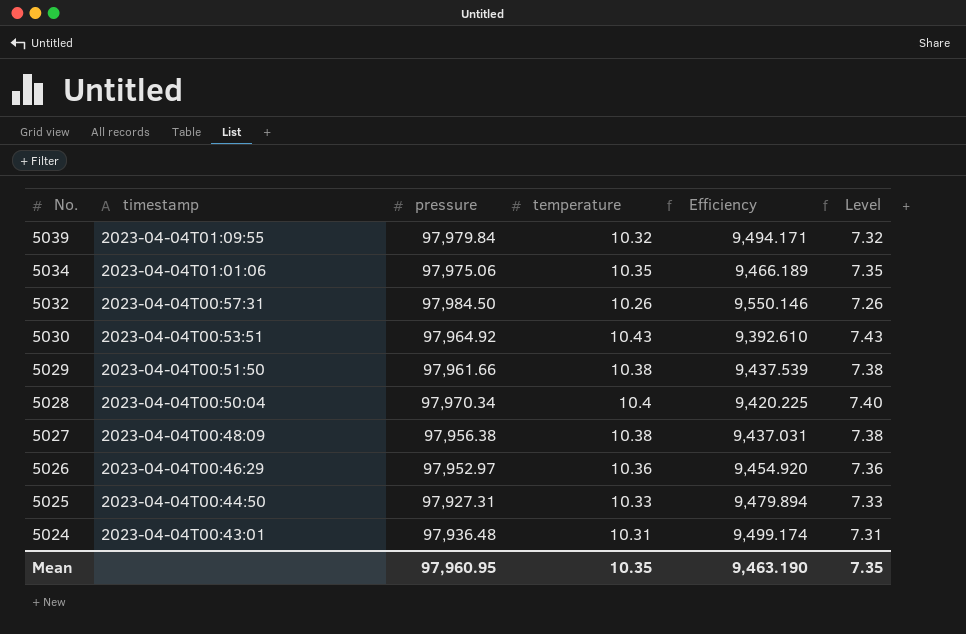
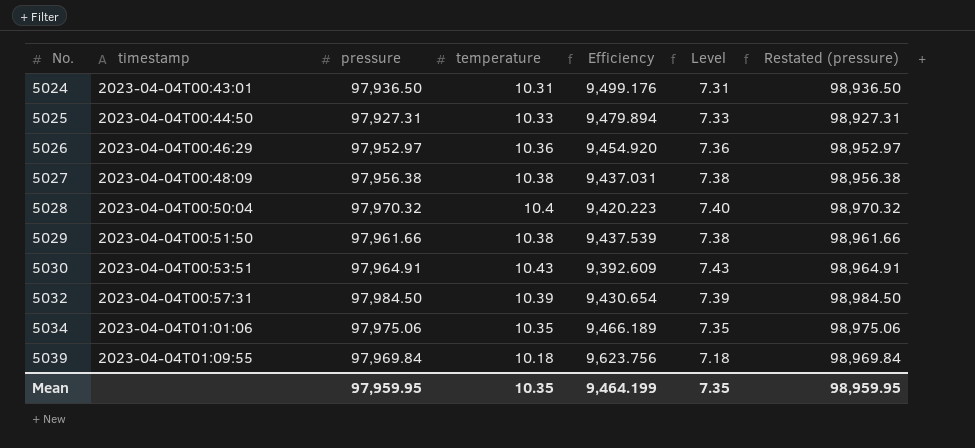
row order: No. descending -> No. ascending
column Restated (pressure) | formula: none -> [pressure] + 1000
5024 | pressure: 97,936.48 -> 97,936.50
5024 | Efficiency: 9,499.174 -> 9,499.176
5028 | pressure: 97,970.34 -> 97,970.32
5028 | Efficiency: 9,420.225 -> 9,420.223
5030 | pressure: 97,964.92 -> 97,964.91
5030 | Efficiency: 9,392.610 -> 9,392.609
5032 | temperature: 10.26 -> 10.39
5032 | Efficiency: 9,550.146 -> 9,430.654
5032 | Level: 7.26 -> 7.39
5039 | pressure: 97,979.84 -> 97,969.84
5039 | temperature: 10.32 -> 10.18
5039 | Efficiency: 9,494.171 -> 9,623.756
5039 | Level: 7.32 -> 7.18
Mean | pressure: 97,960.95 -> 97,959.95
Mean | Efficiency: 9,463.190 -> 9,464.199

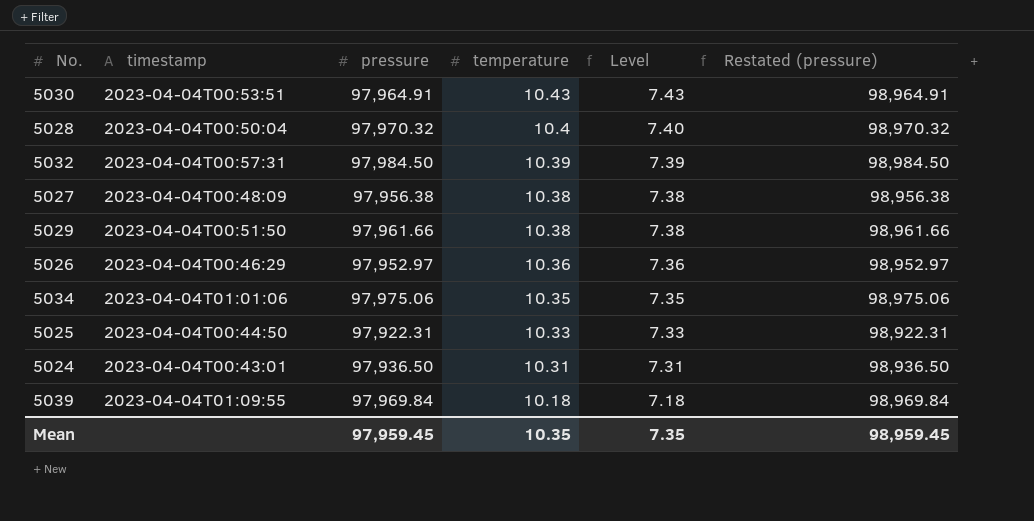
row order: No. ascending -> temperature descending
column Efficiency | formula: [pressure] / [temperature] -> none
5025 | pressure: 97,927.31 -> 97,922.31
5025 | Restated (pressure): 98,927.31 -> 98,922.31
Mean | pressure: 97,959.95 -> 97,959.45
Mean | Restated (pressure): 98,959.95 -> 98,959.45

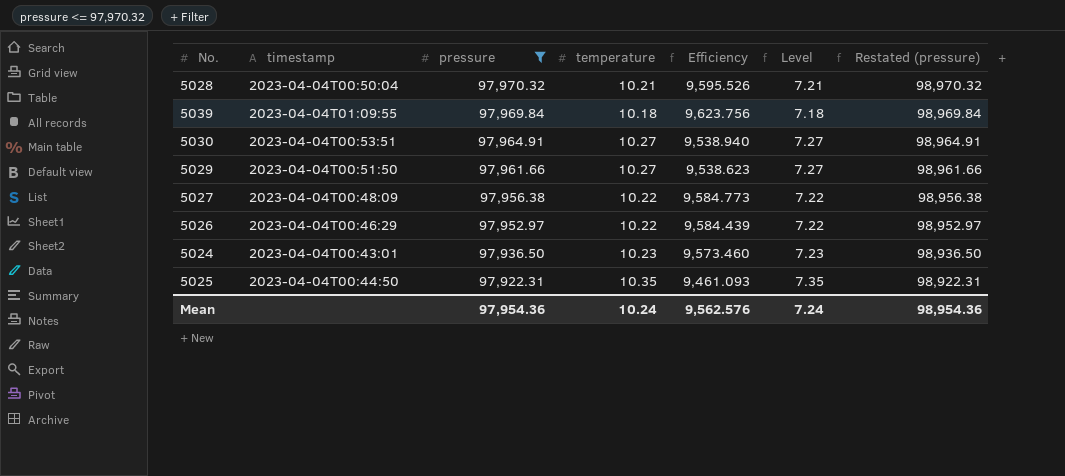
filter: none -> pressure <= 97,970.32
row order: temperature descending -> pressure descending
column Efficiency | formula: none -> [pressure] / [temperature]
5028 | temperature: 10.4 -> 10.21
5028 | Level: 7.40 -> 7.21
5030 | temperature: 10.43 -> 10.27
5030 | Level: 7.43 -> 7.27
5029 | temperature: 10.38 -> 10.27
5029 | Level: 7.38 -> 7.27
5027 | temperature: 10.38 -> 10.22
5027 | Level: 7.38 -> 7.22
5026 | temperature: 10.36 -> 10.22
5026 | Level: 7.36 -> 7.22
5024 | temperature: 10.31 -> 10.23
5024 | Level: 7.31 -> 7.23
5025 | temperature: 10.33 -> 10.35
5025 | Level: 7.33 -> 7.35
Mean | pressure: 97,959.45 -> 97,954.36
Mean | temperature: 10.35 -> 10.24
Mean | Level: 7.35 -> 7.24
Mean | Restated (pressure): 98,959.45 -> 98,954.36

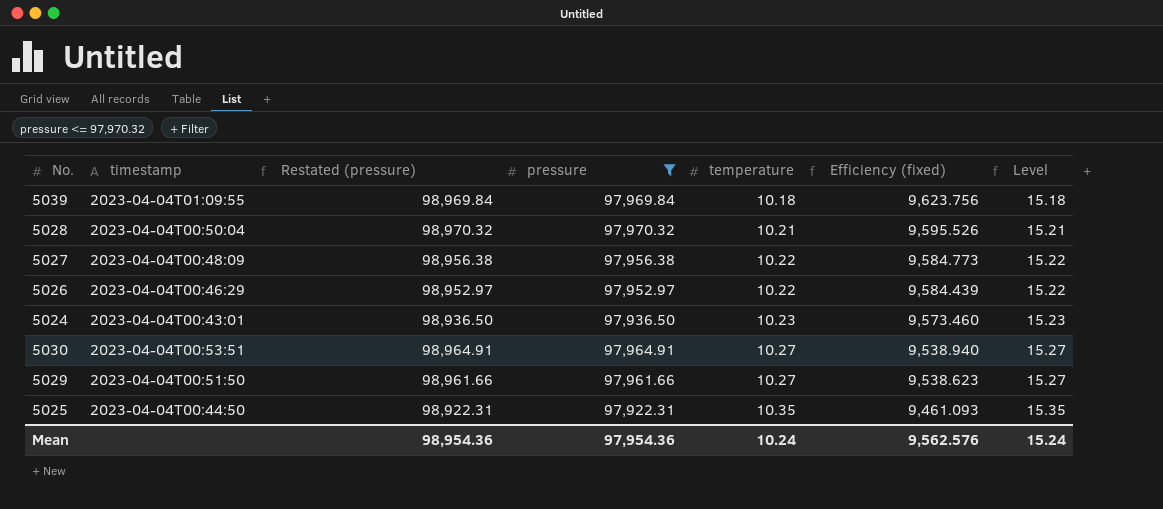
row order: pressure descending -> temperature ascending
column Restated (pressure) | position: 7 -> 3
column name: Efficiency -> Efficiency (fixed)
column Level | formula: [temperature] - 3 -> [temperature] + 5
Mean | Level: 7.24 -> 15.24

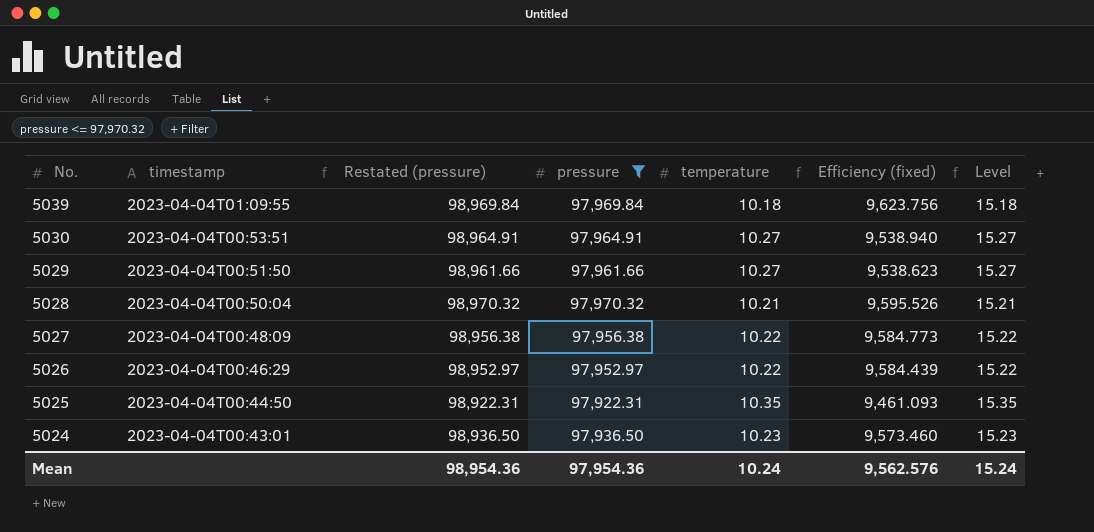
row order: temperature ascending -> No. descending

